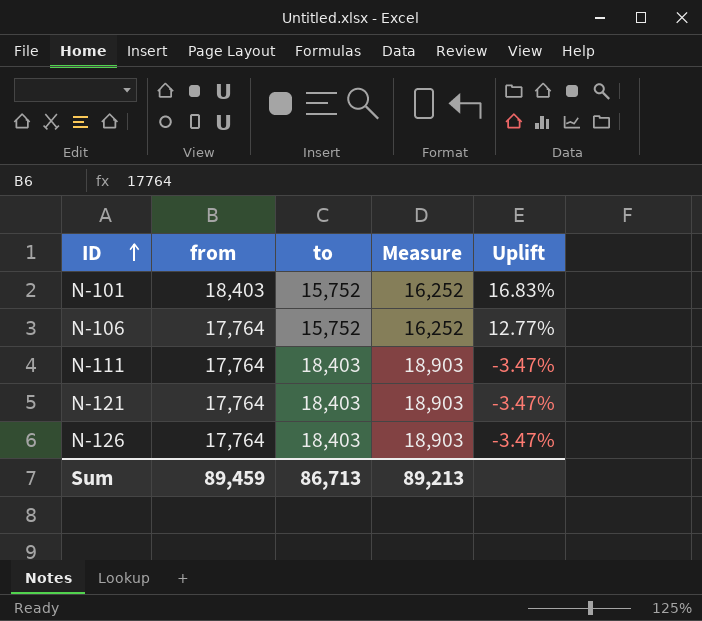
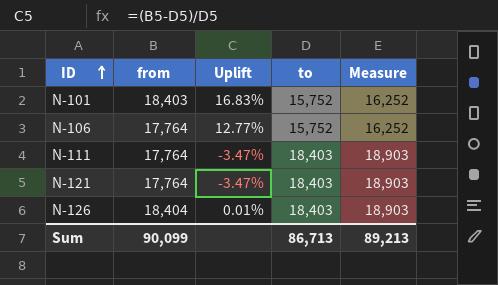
column Uplift | position: 5 -> 3
N-126 | from: 17,764 -> 18,404
N-126 | Uplift: -3.47% -> 0.01%
Sum | from: 89,459 -> 90,099

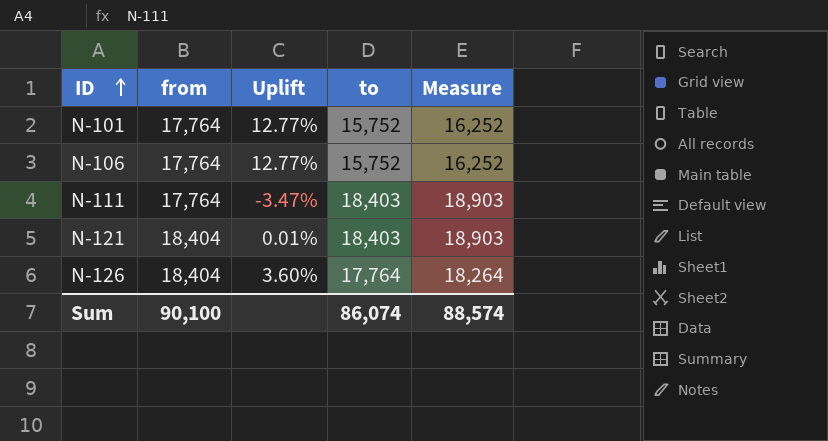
N-101 | from: 18,403 -> 17,764
N-101 | Uplift: 16.83% -> 12.77%
N-121 | from: 17,764 -> 18,404
N-121 | Uplift: -3.47% -> 0.01%
N-126 | Uplift: 0.01% -> 3.60%
N-126 | to: 18,403 -> 17,764
N-126 | Measure: 18,903 -> 18,264
Sum | from: 90,099 -> 90,100
Sum | to: 86,713 -> 86,074
Sum | Measure: 89,213 -> 88,574

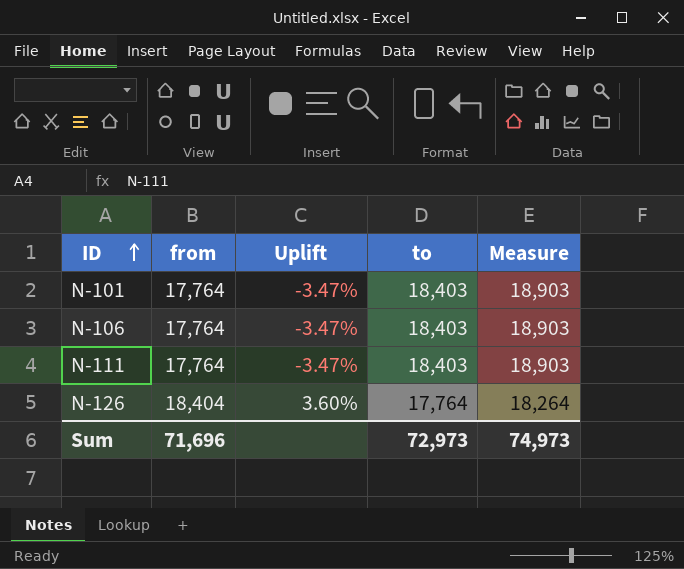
row N-121: 18,404 | 0.01% | 18,403 | 18,903 -> none
N-101 | Uplift: 12.77% -> -3.47%
N-101 | to: 15,752 -> 18,403
N-101 | Measure: 16,252 -> 18,903
N-106 | Uplift: 12.77% -> -3.47%
N-106 | to: 15,752 -> 18,403
N-106 | Measure: 16,252 -> 18,903
Sum | from: 90,100 -> 71,696
Sum | to: 86,074 -> 72,973
Sum | Measure: 88,574 -> 74,973

